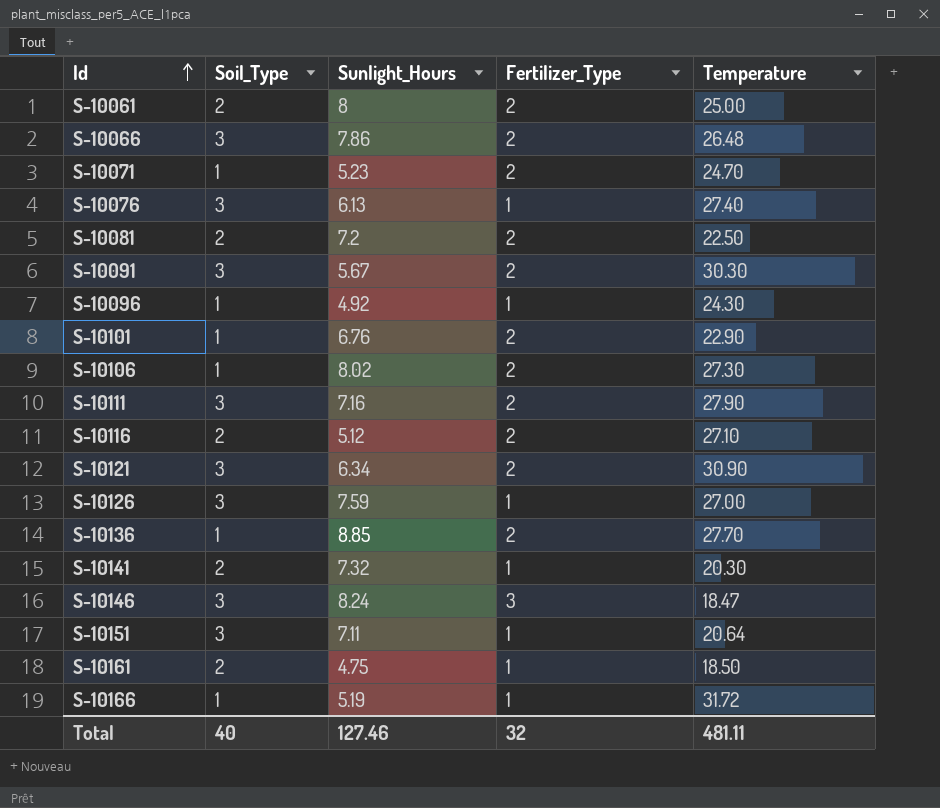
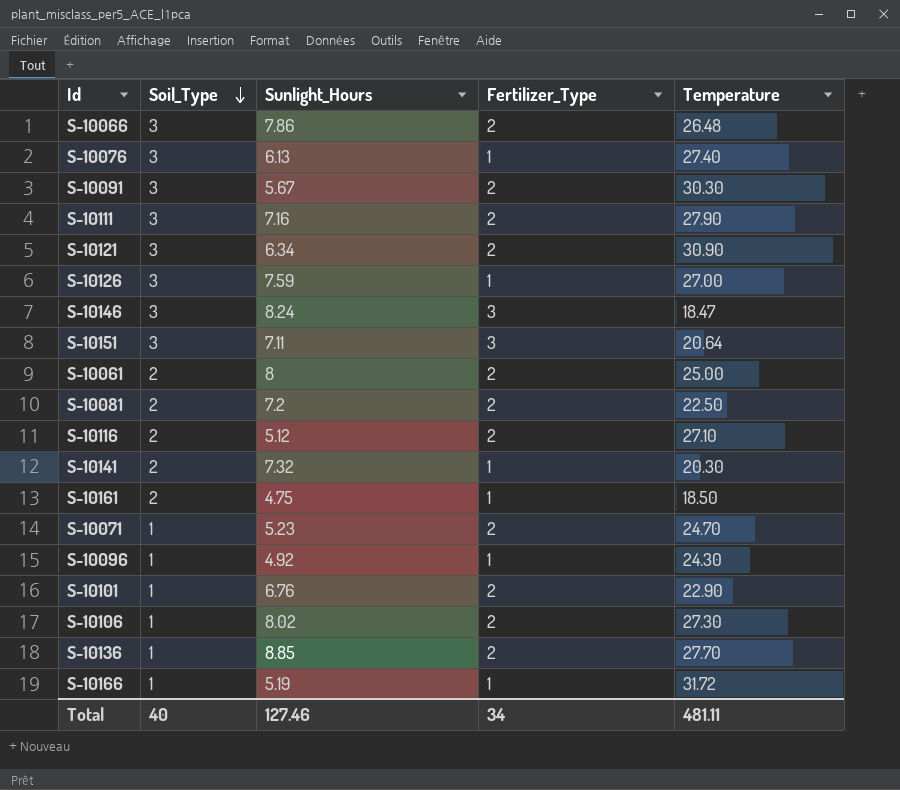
row order: Id ascending -> Soil_Type descending
S-10151 | Fertilizer_Type: 1 -> 3
Total | Fertilizer_Type: 32 -> 34

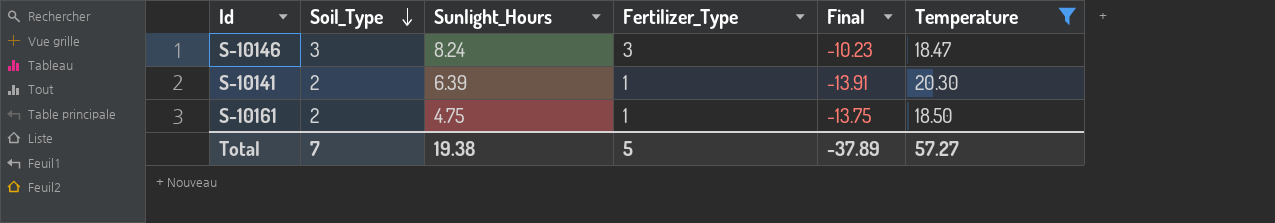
filter: none -> Temperature <= 20.30
column Final | formula: none -> [Sunlight_Hours] - [Temperature]
S-10141 | Sunlight_Hours: 7.32 -> 6.39
Total | Soil_Type: 40 -> 7
Total | Sunlight_Hours: 127.46 -> 19.38
Total | Fertilizer_Type: 34 -> 5
Total | Temperature: 481.11 -> 57.27

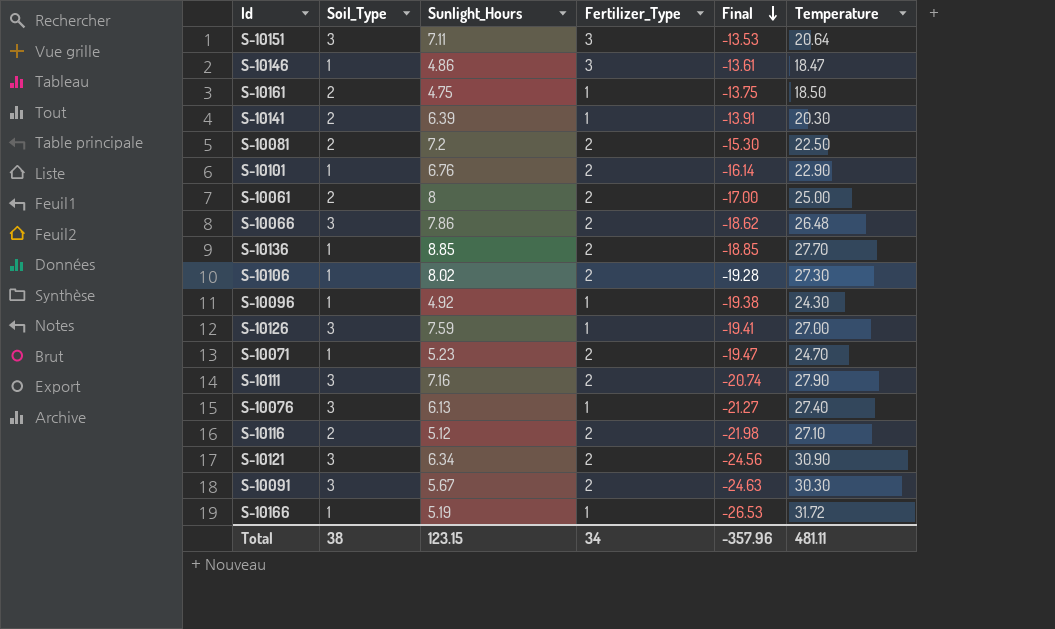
filter: Temperature <= 20.30 -> none
row order: Soil_Type descending -> Final descending
S-10146 | Soil_Type: 3 -> 1
S-10146 | Sunlight_Hours: 8.24 -> 4.86
S-10146 | Final: -10.23 -> -13.61
Total | Soil_Type: 7 -> 38
Total | Sunlight_Hours: 19.38 -> 123.15
Total | Fertilizer_Type: 5 -> 34
Total | Final: -37.89 -> -357.96
Total | Temperature: 57.27 -> 481.11

